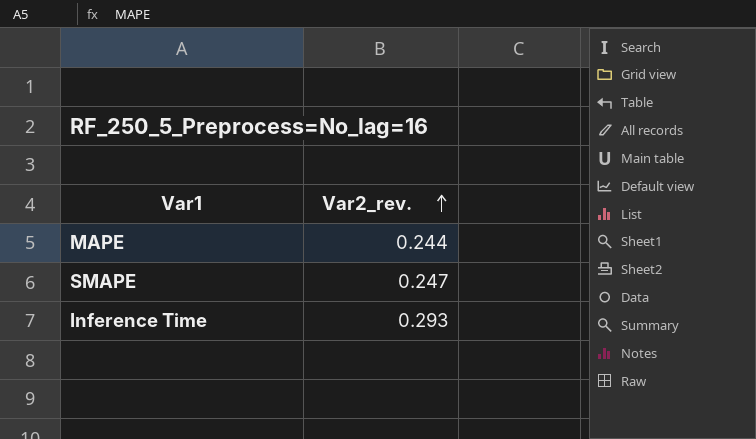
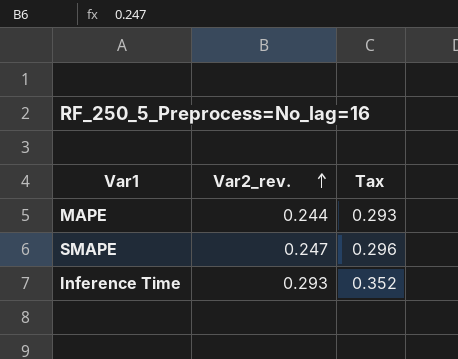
column Tax | formula: none -> [Var2_rev.] * 1.2

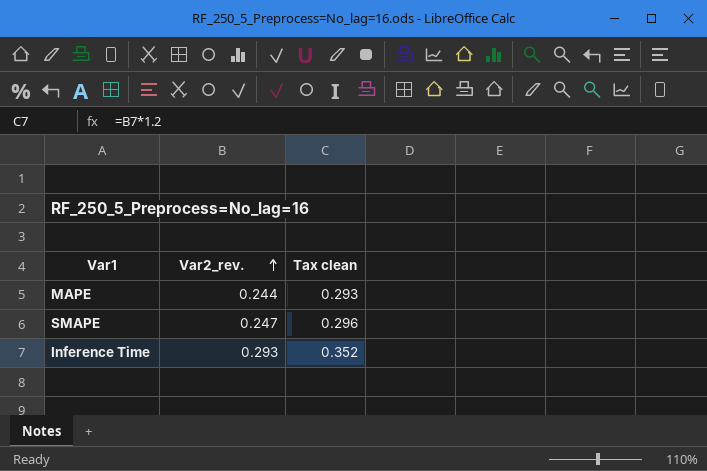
column name: Tax -> Tax clean

